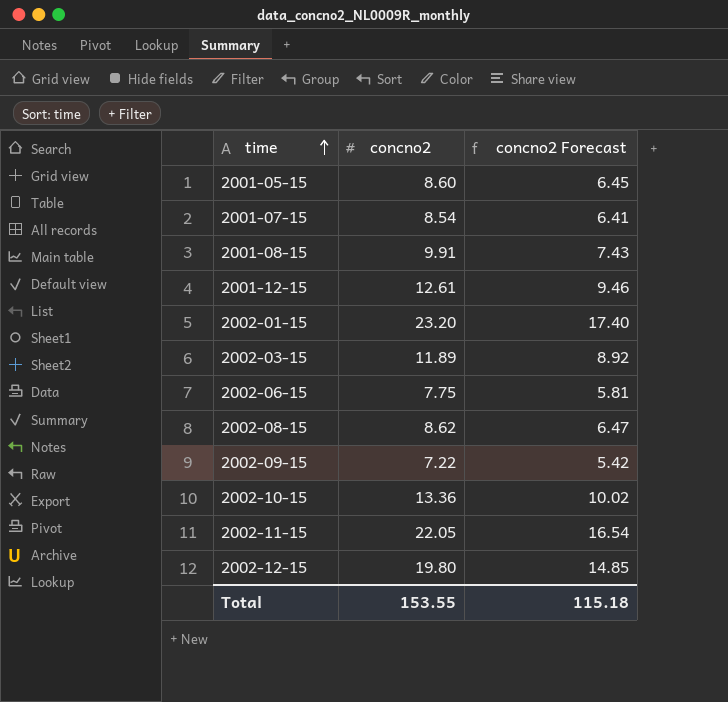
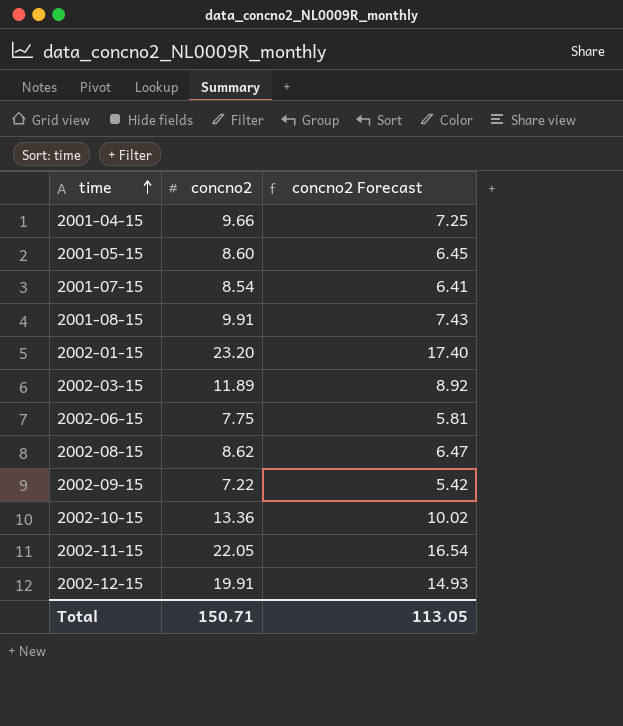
row 2001-12-15: 12.61 | 9.46 -> none
row 2001-04-15: none -> 9.66 | 7.25
2002-12-15 | concno2: 19.80 -> 19.91
2002-12-15 | concno2 Forecast: 14.85 -> 14.93
Total | concno2: 153.55 -> 150.71
Total | concno2 Forecast: 115.18 -> 113.05

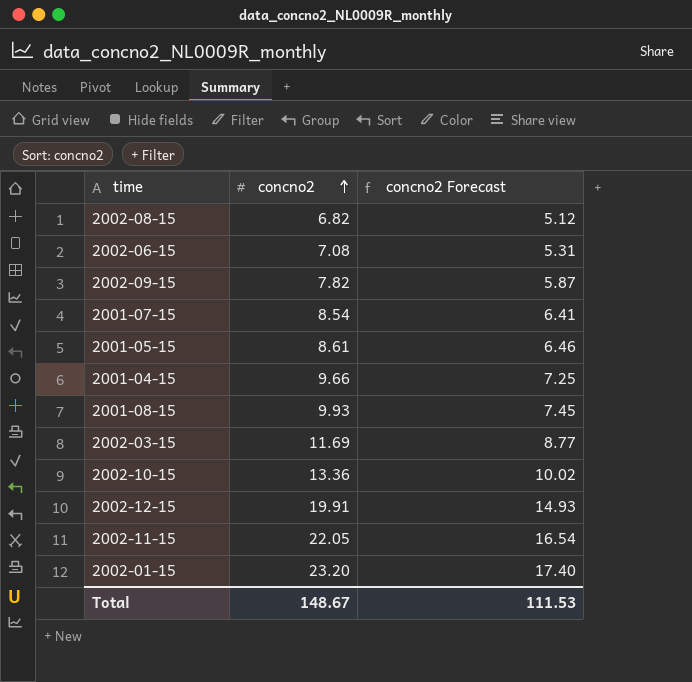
row order: time ascending -> concno2 ascending
2002-08-15 | concno2: 8.62 -> 6.82
2002-08-15 | concno2 Forecast: 6.47 -> 5.12
2002-06-15 | concno2: 7.75 -> 7.08
2002-06-15 | concno2 Forecast: 5.81 -> 5.31
2002-09-15 | concno2: 7.22 -> 7.82
2002-09-15 | concno2 Forecast: 5.42 -> 5.87
2001-05-15 | concno2: 8.60 -> 8.61
2001-05-15 | concno2 Forecast: 6.45 -> 6.46
2001-08-15 | concno2: 9.91 -> 9.93
2001-08-15 | concno2 Forecast: 7.43 -> 7.45
2002-03-15 | concno2: 11.89 -> 11.69
2002-03-15 | concno2 Forecast: 8.92 -> 8.77
Total | concno2: 150.71 -> 148.67
Total | concno2 Forecast: 113.05 -> 111.53

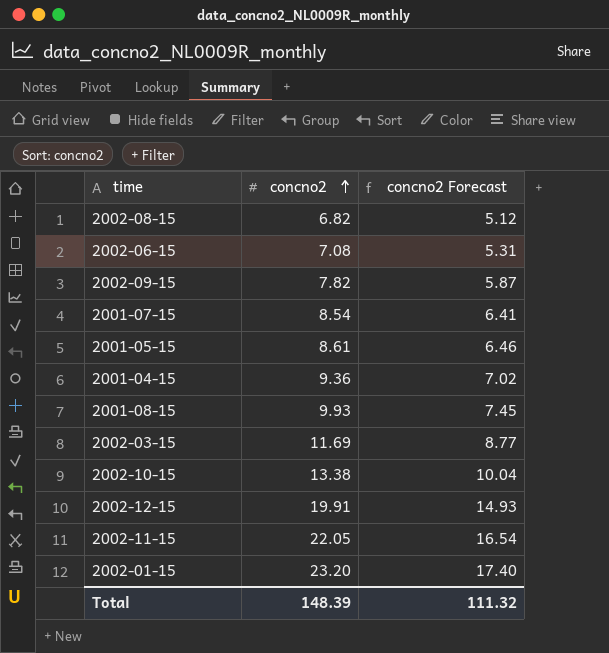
2001-04-15 | concno2: 9.66 -> 9.36
2001-04-15 | concno2 Forecast: 7.25 -> 7.02
2002-10-15 | concno2: 13.36 -> 13.38
2002-10-15 | concno2 Forecast: 10.02 -> 10.04
Total | concno2: 148.67 -> 148.39
Total | concno2 Forecast: 111.53 -> 111.32

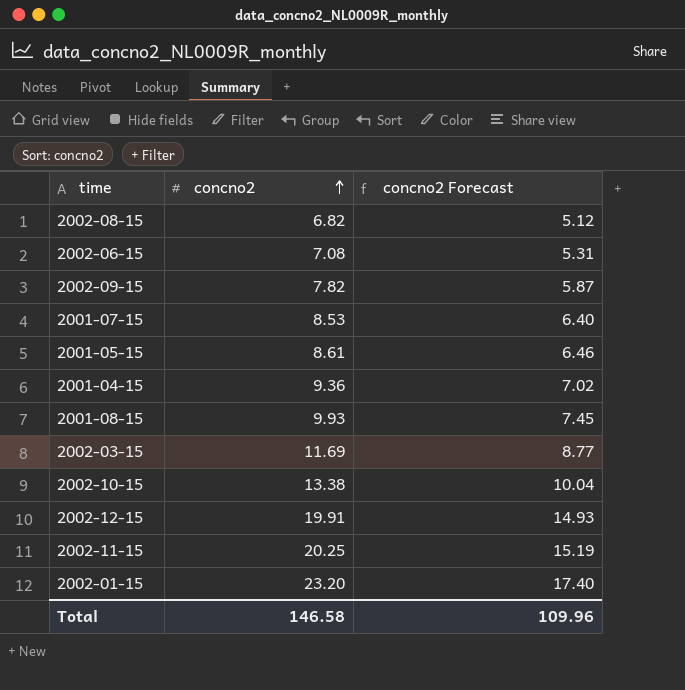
2001-07-15 | concno2: 8.54 -> 8.53
2001-07-15 | concno2 Forecast: 6.41 -> 6.40
2002-11-15 | concno2: 22.05 -> 20.25
2002-11-15 | concno2 Forecast: 16.54 -> 15.19
Total | concno2: 148.39 -> 146.58
Total | concno2 Forecast: 111.32 -> 109.96

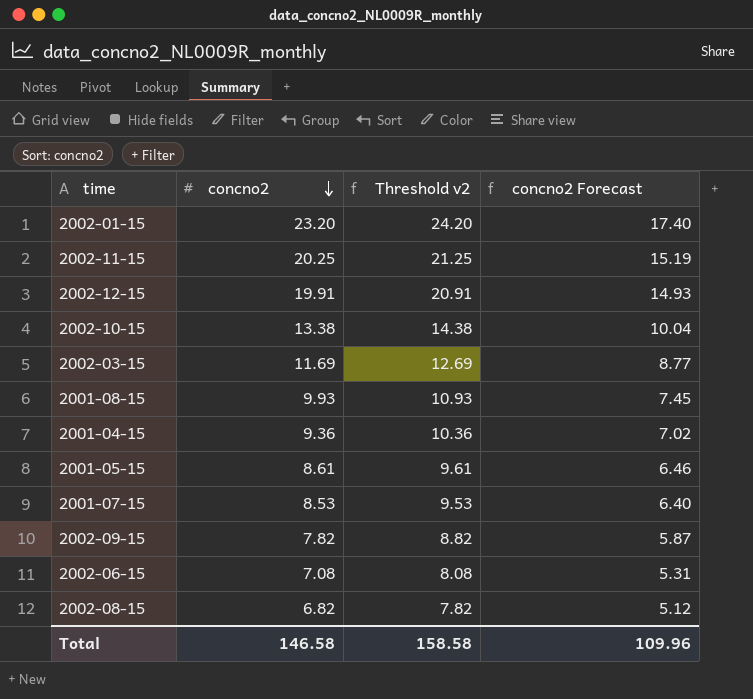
row order: concno2 ascending -> concno2 descending
column Threshold v2 | formula: none -> [concno2] + 1

